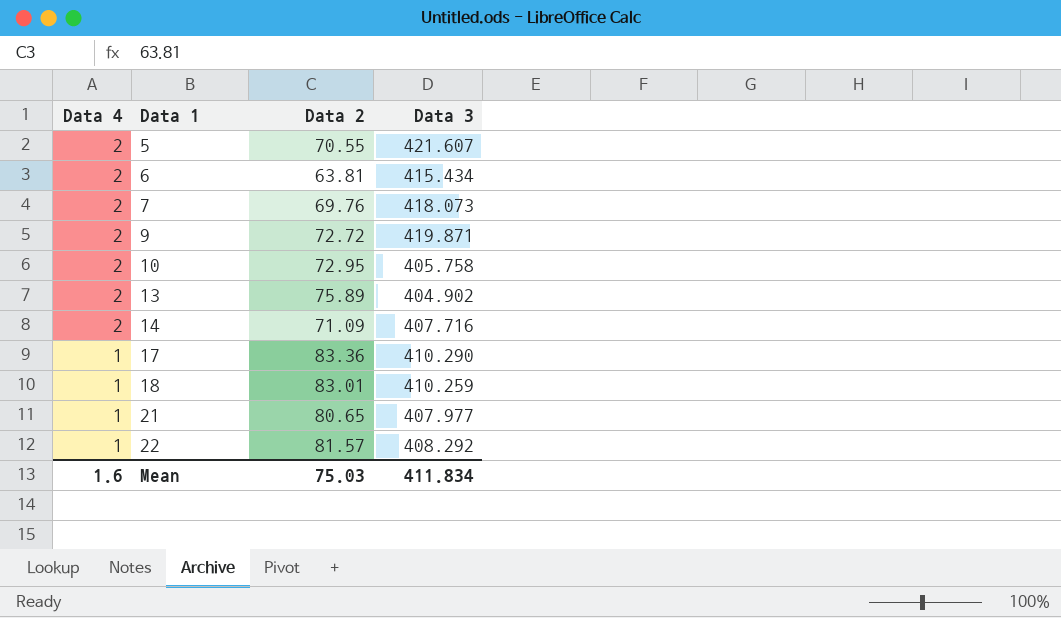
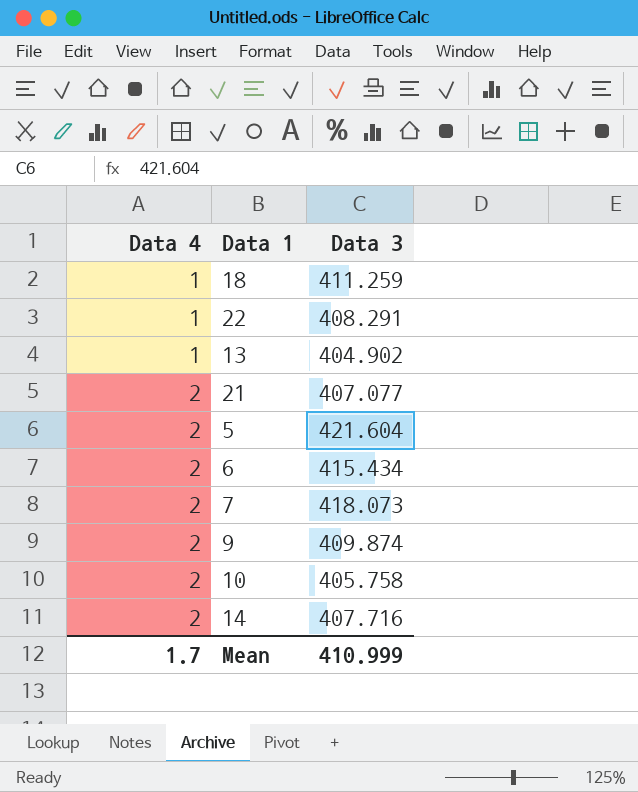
row order: Data 4 descending -> Data 4 ascending
column Data 2 | position: 3 -> none
row 17: 1 | 83.36 | 410.290 -> none
18 | Data 3: 410.259 -> 411.259
22 | Data 3: 408.292 -> 408.291
13 | Data 4: 2 -> 1
21 | Data 4: 1 -> 2
21 | Data 3: 407.977 -> 407.077
5 | Data 3: 421.607 -> 421.604
9 | Data 3: 419.871 -> 409.874
Mean | Data 4: 1.6 -> 1.7
Mean | Data 3: 411.834 -> 410.999

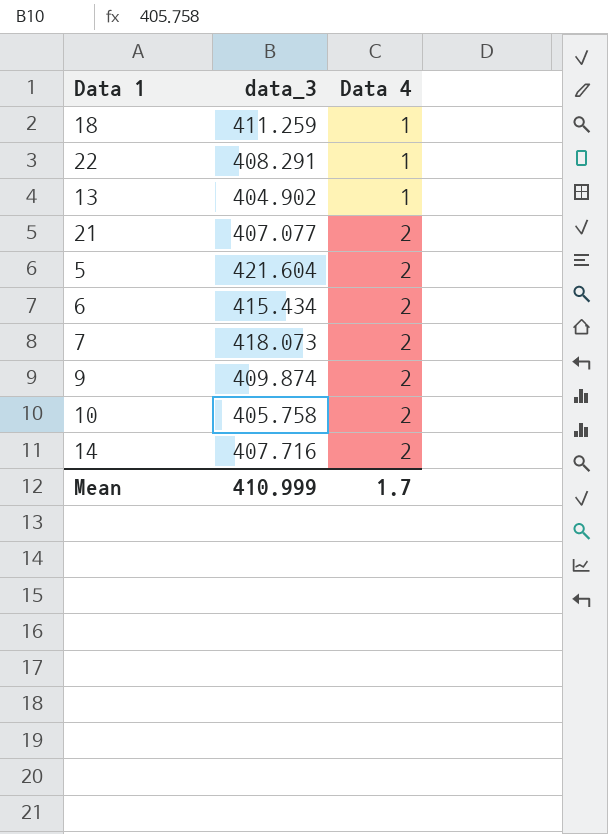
column name: Data 3 -> data_3
column Data 4 | position: 1 -> 3

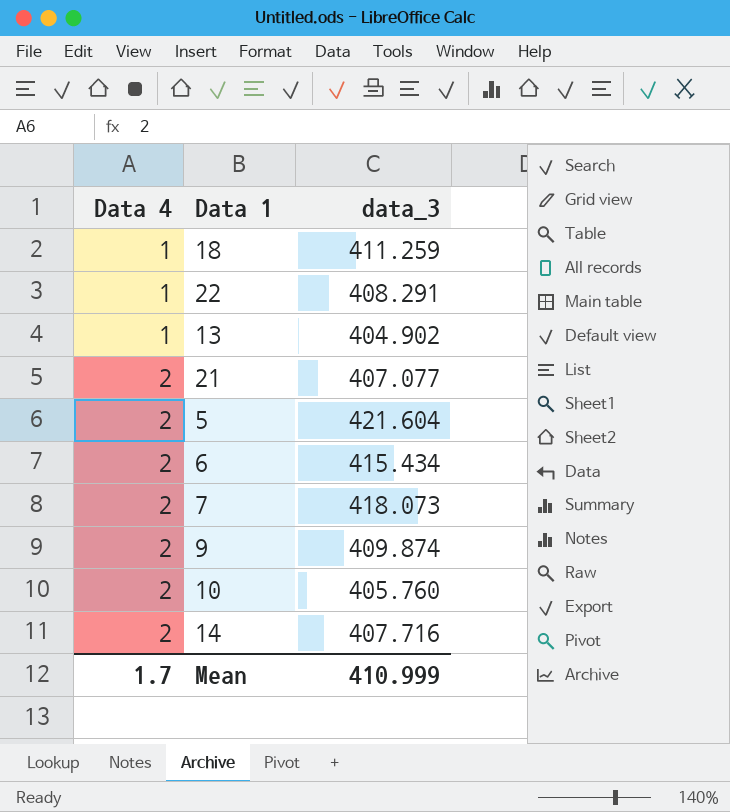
column Data 4 | position: 3 -> 1
10 | data_3: 405.758 -> 405.760

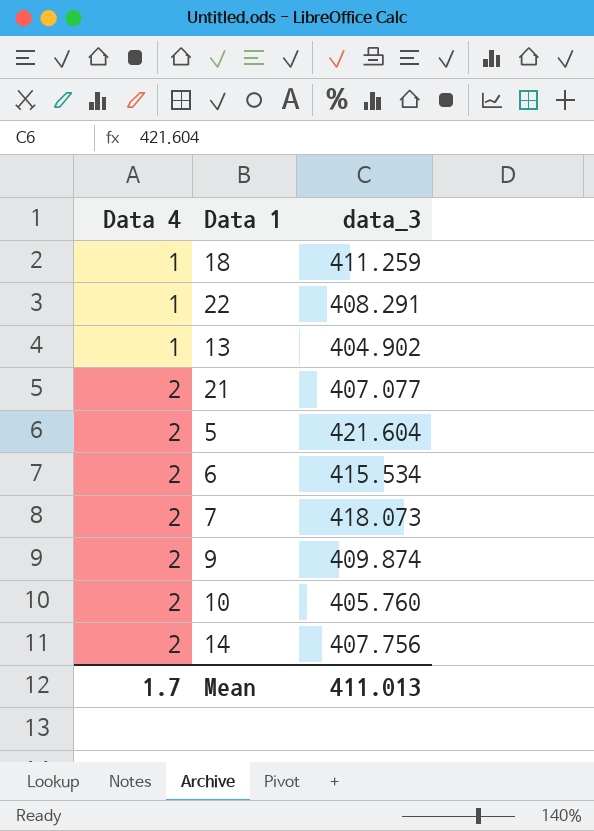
6 | data_3: 415.434 -> 415.534
14 | data_3: 407.716 -> 407.756
Mean | data_3: 410.999 -> 411.013

